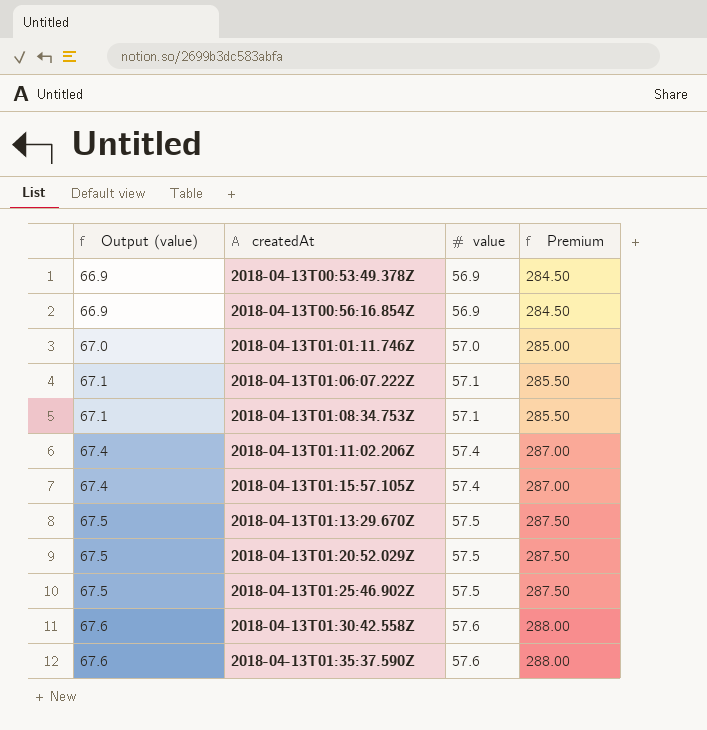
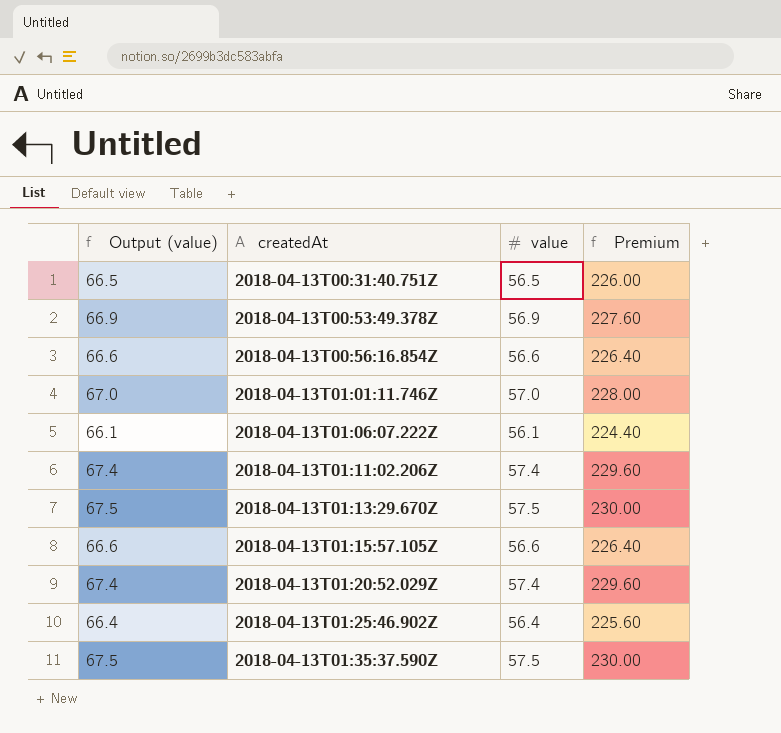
row order: Output (value) ascending -> createdAt ascending
column Premium | formula: [value] * 5 -> [value] * 4
row 2018-04-13T01:08:34.753Z: 67.1 | 57.1 | 285.50 -> none
row 2018-04-13T01:30:42.558Z: 67.6 | 57.6 | 288.00 -> none
row 2018-04-13T00:31:40.751Z: none -> 66.5 | 56.5 | 226.00
2018-04-13T00:56:16.854Z | Output (value): 66.9 -> 66.6
2018-04-13T00:56:16.854Z | value: 56.9 -> 56.6
2018-04-13T01:06:07.222Z | Output (value): 67.1 -> 66.1
2018-04-13T01:06:07.222Z | value: 57.1 -> 56.1
2018-04-13T01:15:57.105Z | Output (value): 67.4 -> 66.6
2018-04-13T01:15:57.105Z | value: 57.4 -> 56.6
2018-04-13T01:20:52.029Z | Output (value): 67.5 -> 67.4
2018-04-13T01:20:52.029Z | value: 57.5 -> 57.4
2018-04-13T01:25:46.902Z | Output (value): 67.5 -> 66.4
2018-04-13T01:25:46.902Z | value: 57.5 -> 56.4
2018-04-13T01:35:37.590Z | Output (value): 67.6 -> 67.5
2018-04-13T01:35:37.590Z | value: 57.6 -> 57.5

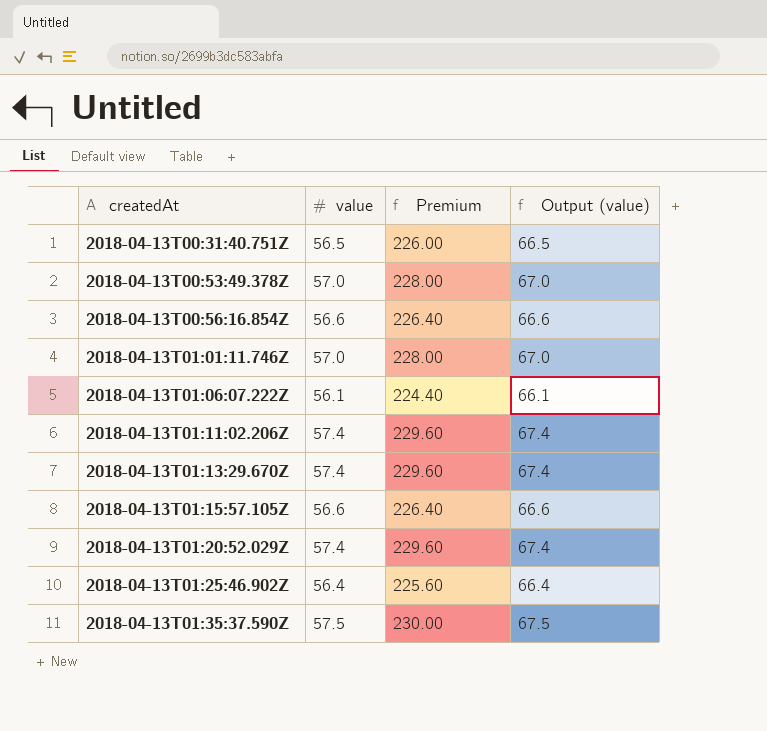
column Output (value) | position: 1 -> 4
2018-04-13T00:53:49.378Z | value: 56.9 -> 57.0
2018-04-13T00:53:49.378Z | Premium: 227.60 -> 228.00
2018-04-13T00:53:49.378Z | Output (value): 66.9 -> 67.0
2018-04-13T01:13:29.670Z | value: 57.5 -> 57.4
2018-04-13T01:13:29.670Z | Premium: 230.00 -> 229.60
2018-04-13T01:13:29.670Z | Output (value): 67.5 -> 67.4

